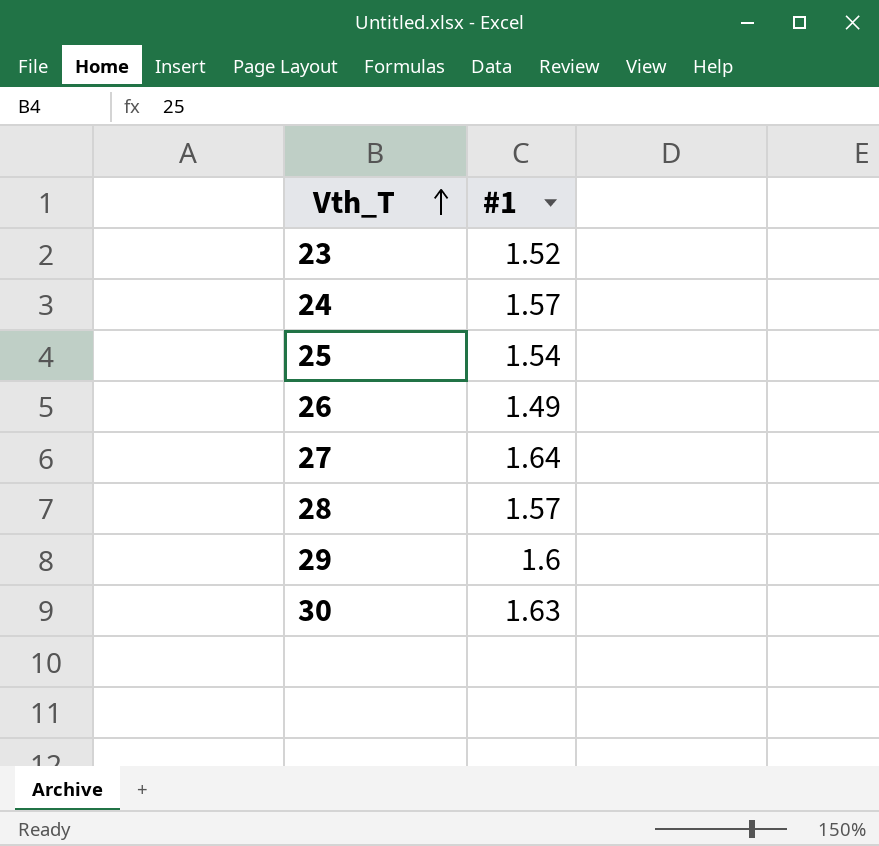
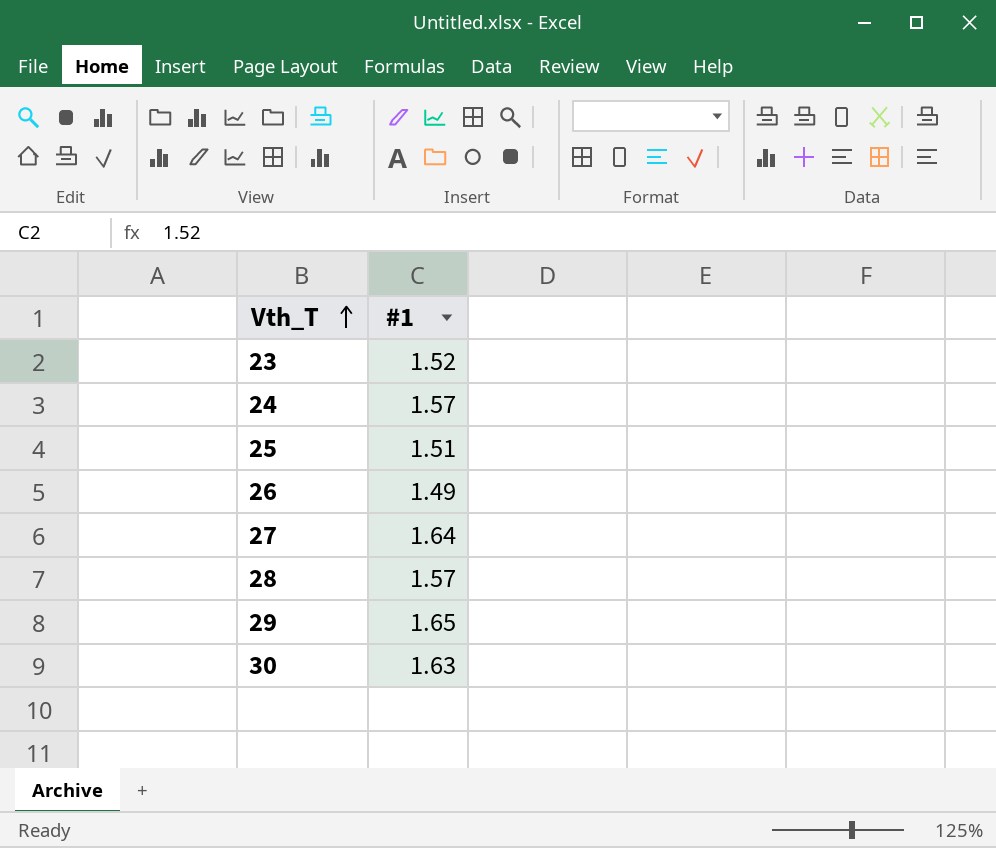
25 | #1: 1.54 -> 1.51
29 | #1: 1.6 -> 1.65

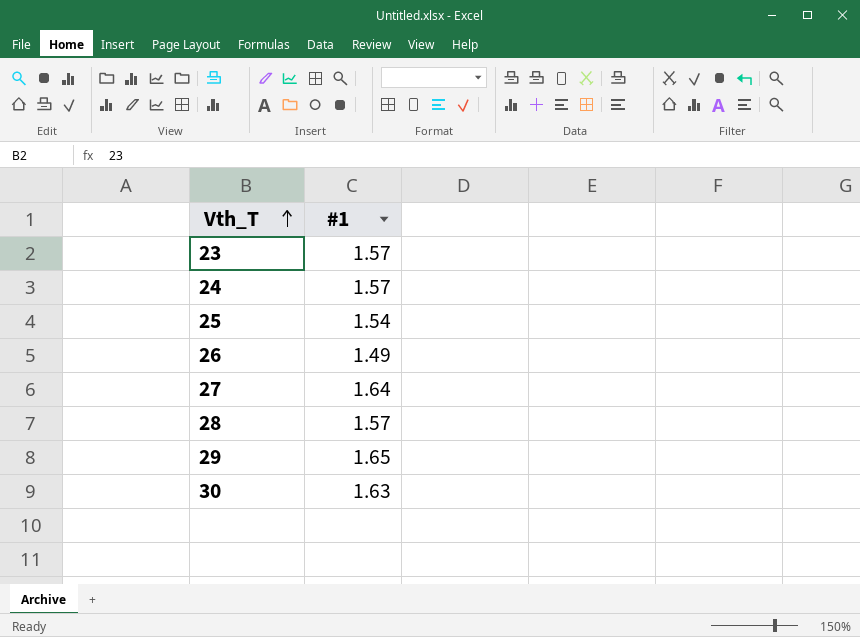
23 | #1: 1.52 -> 1.57
25 | #1: 1.51 -> 1.54

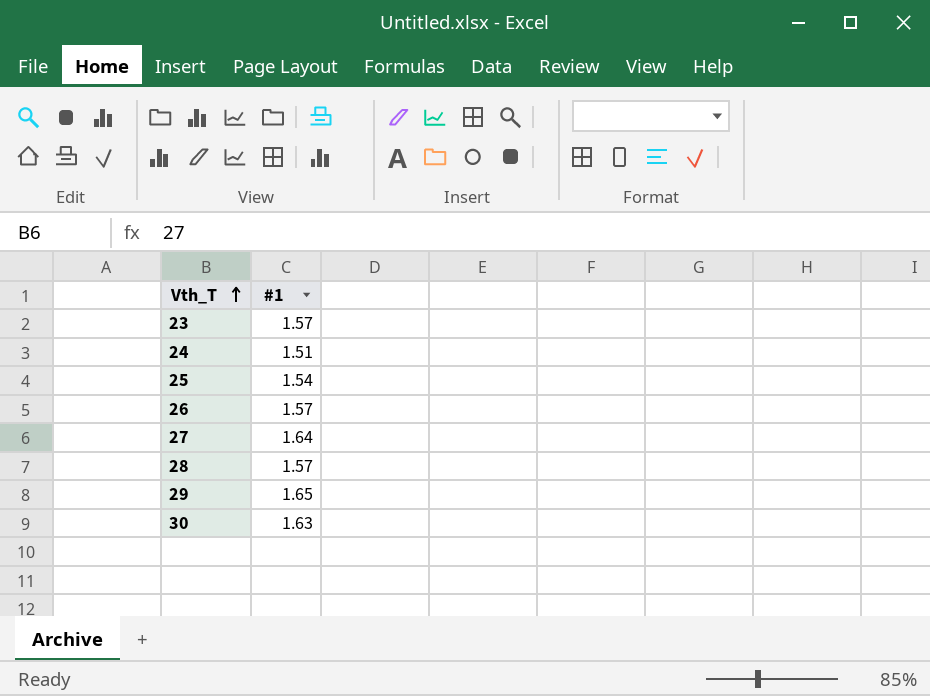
24 | #1: 1.57 -> 1.51
26 | #1: 1.49 -> 1.57

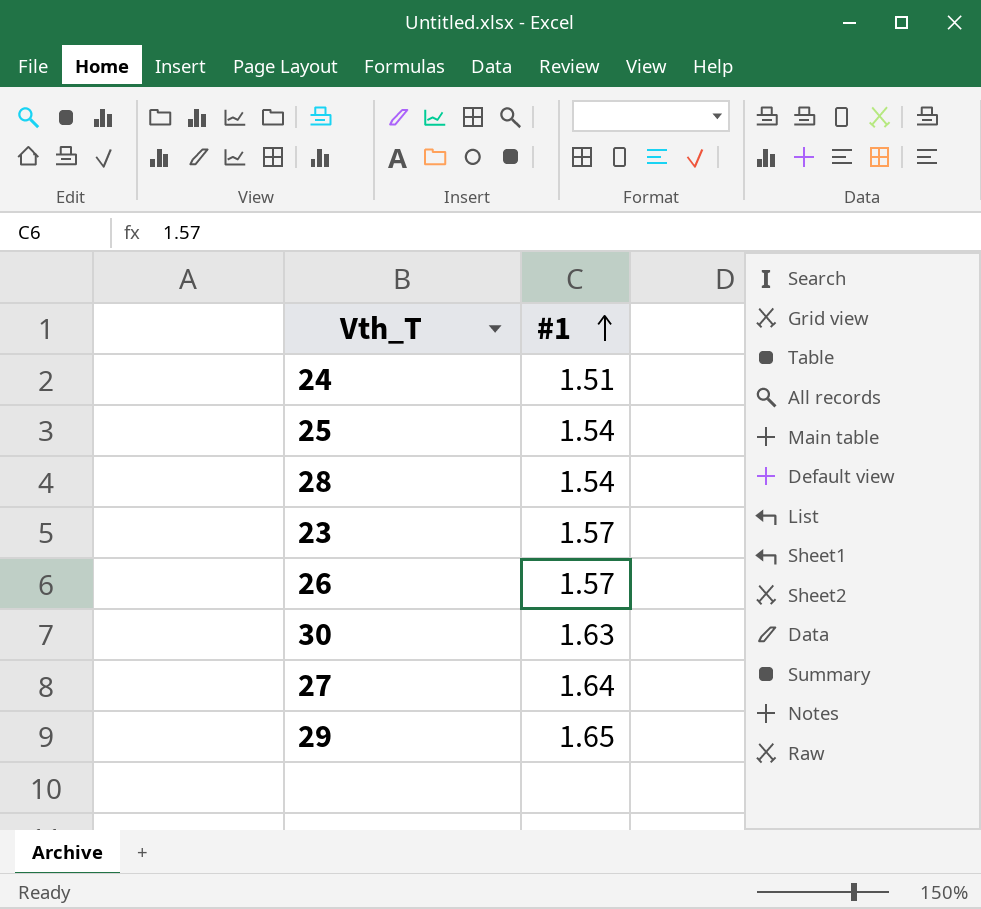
row order: Vth_T ascending -> #1 ascending
28 | #1: 1.57 -> 1.54

